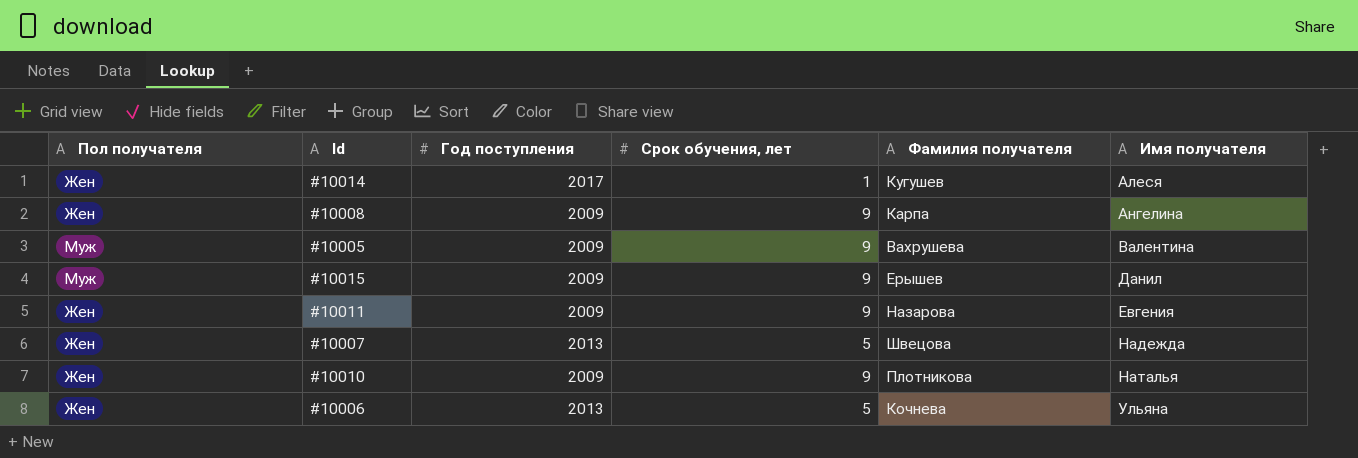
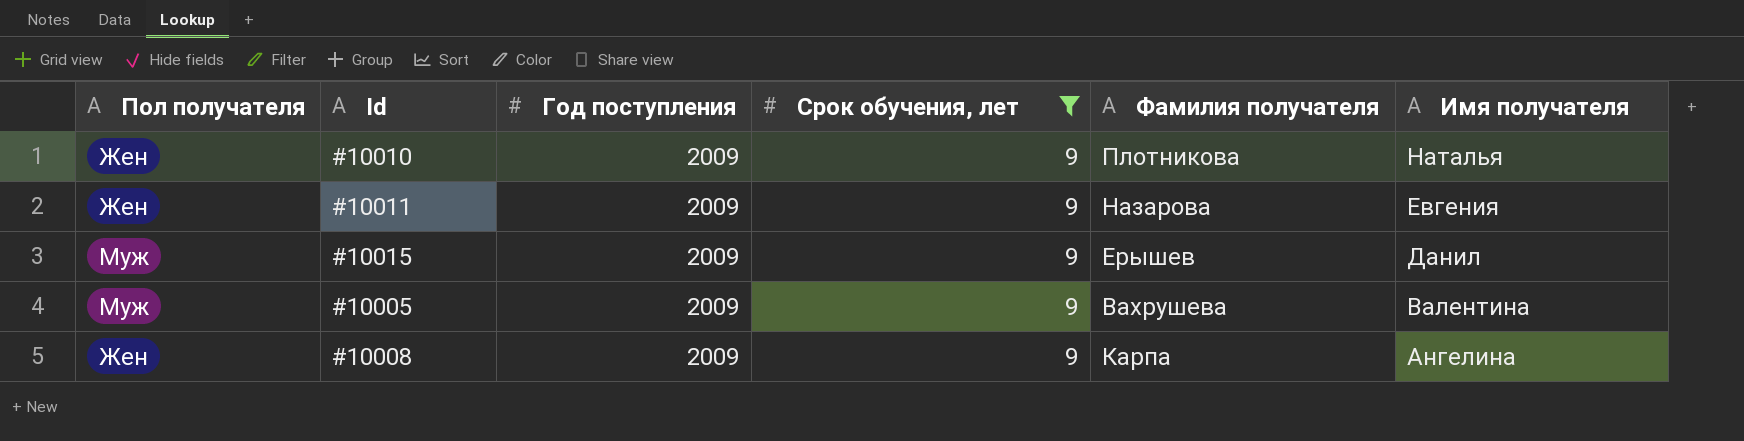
filter: none -> Срок обучения, лет = 9
row order: Имя получателя ascending -> Имя получателя descending

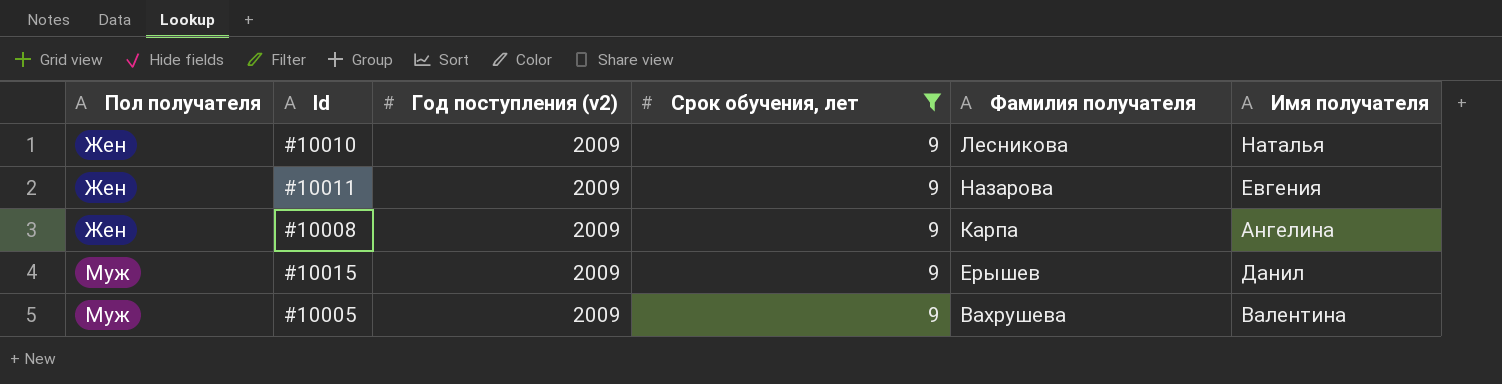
row order: Имя получателя descending -> Пол получателя ascending
column name: Год поступления -> Год поступления (v2)
#10010 | Фамилия получателя: Плотникова -> Лесникова

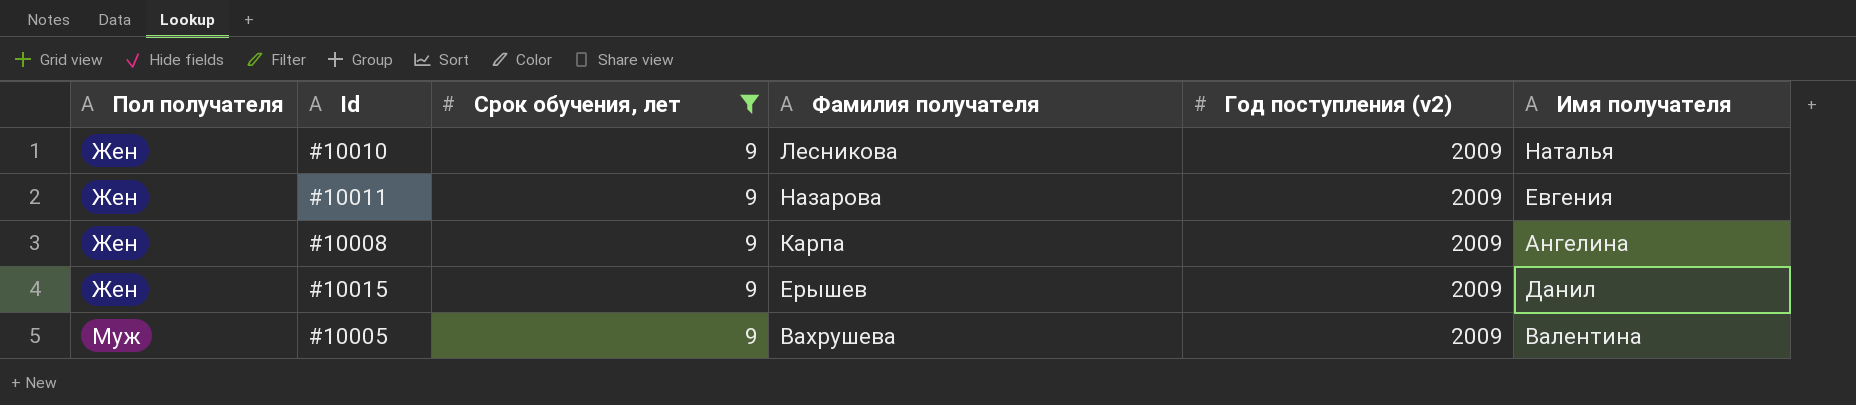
column Год поступления (v2) | position: 3 -> 5
#10015 | Пол получателя: Муж -> Жен

